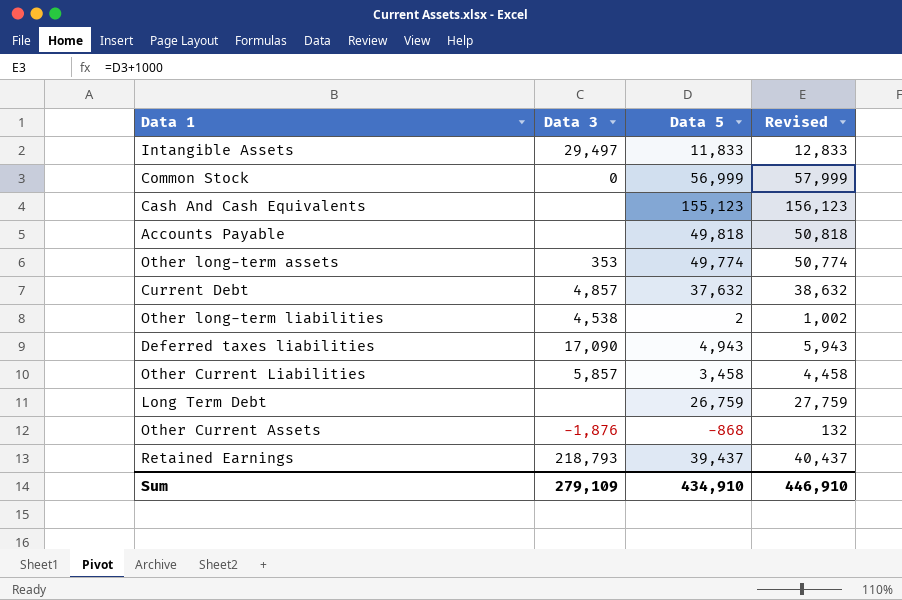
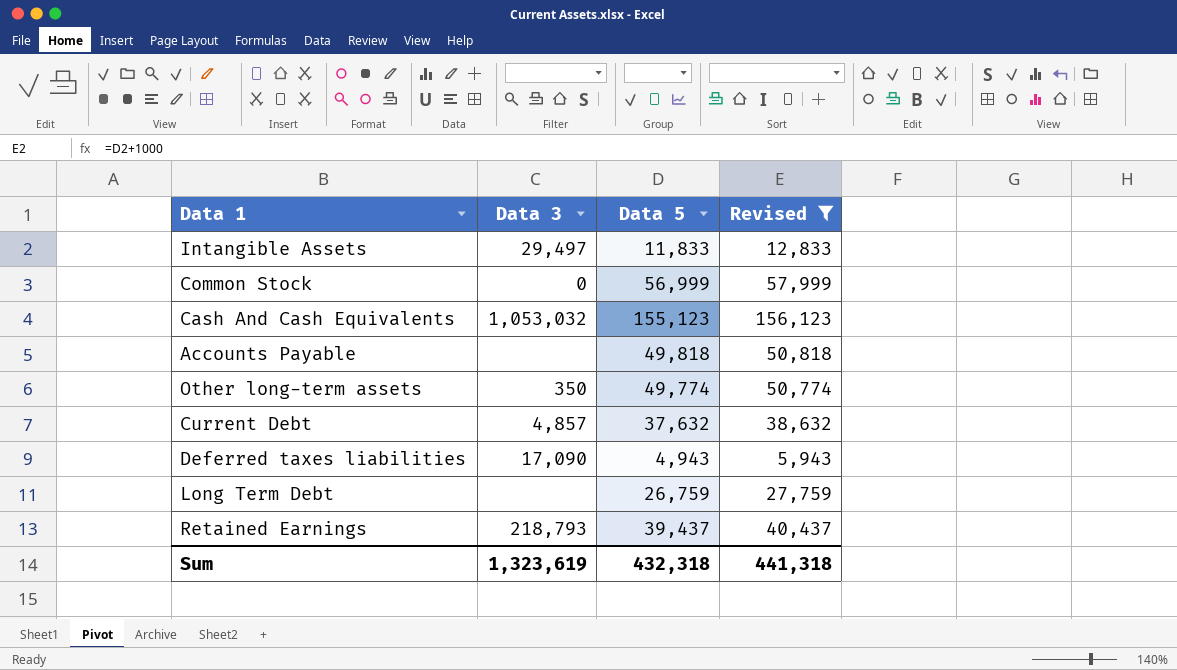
filter: none -> Revised >= 5,943
Cash And Cash Equivalents | Data 3: none -> 1,053,032
Other long-term assets | Data 3: 353 -> 350
Sum | Data 3: 279,109 -> 1,323,619
Sum | Data 5: 434,910 -> 432,318
Sum | Revised: 446,910 -> 441,318

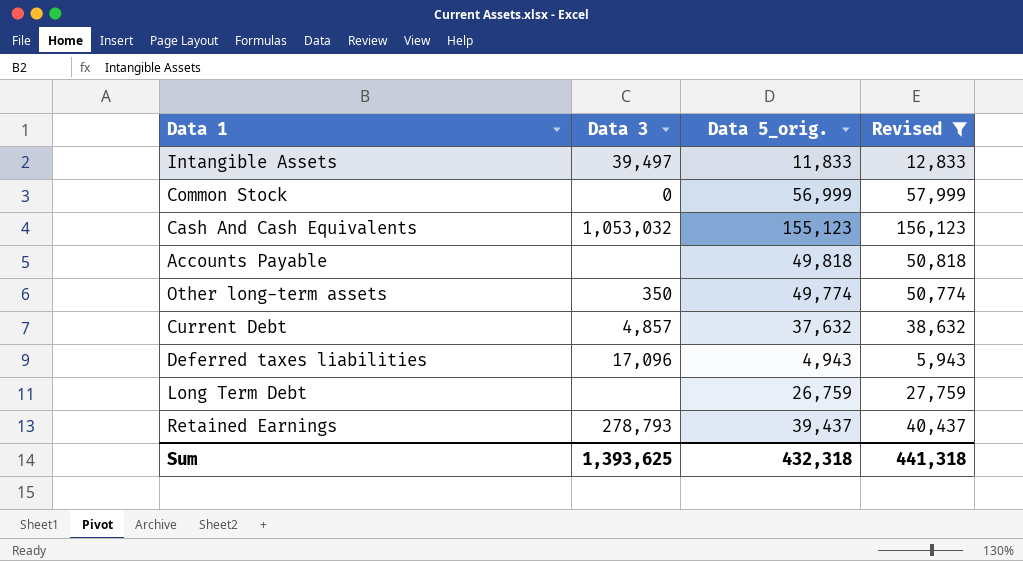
column name: Data 5 -> Data 5_orig.
Intangible Assets | Data 3: 29,497 -> 39,497
Deferred taxes liabilities | Data 3: 17,090 -> 17,096
Retained Earnings | Data 3: 218,793 -> 278,793
Sum | Data 3: 1,323,619 -> 1,393,625

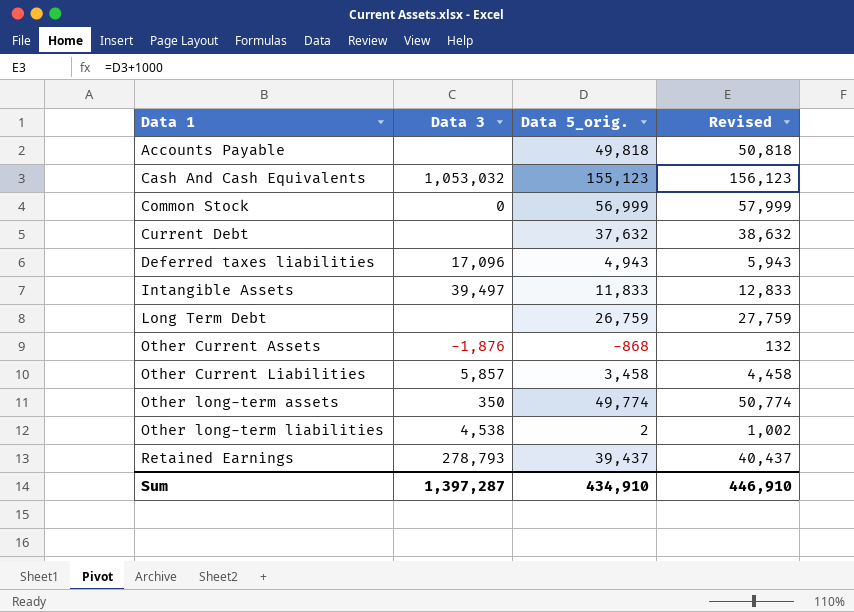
filter: Revised >= 5,943 -> none
row order: none -> Data 1 ascending
Current Debt | Data 3: 4,857 -> none
Sum | Data 3: 1,393,625 -> 1,397,287
Sum | Data 5_orig.: 432,318 -> 434,910
Sum | Revised: 441,318 -> 446,910

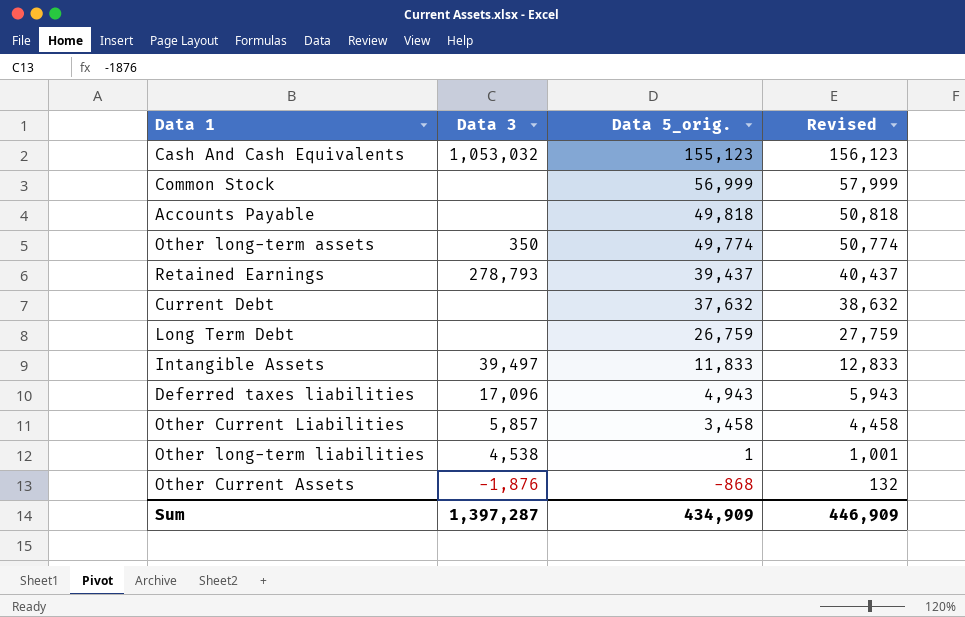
row order: Data 1 ascending -> Data 5_orig. descending
Common Stock | Data 3: 0 -> none
Other long-term liabilities | Data 5_orig.: 2 -> 1
Other long-term liabilities | Revised: 1,002 -> 1,001
Sum | Data 5_orig.: 434,910 -> 434,909
Sum | Revised: 446,910 -> 446,909

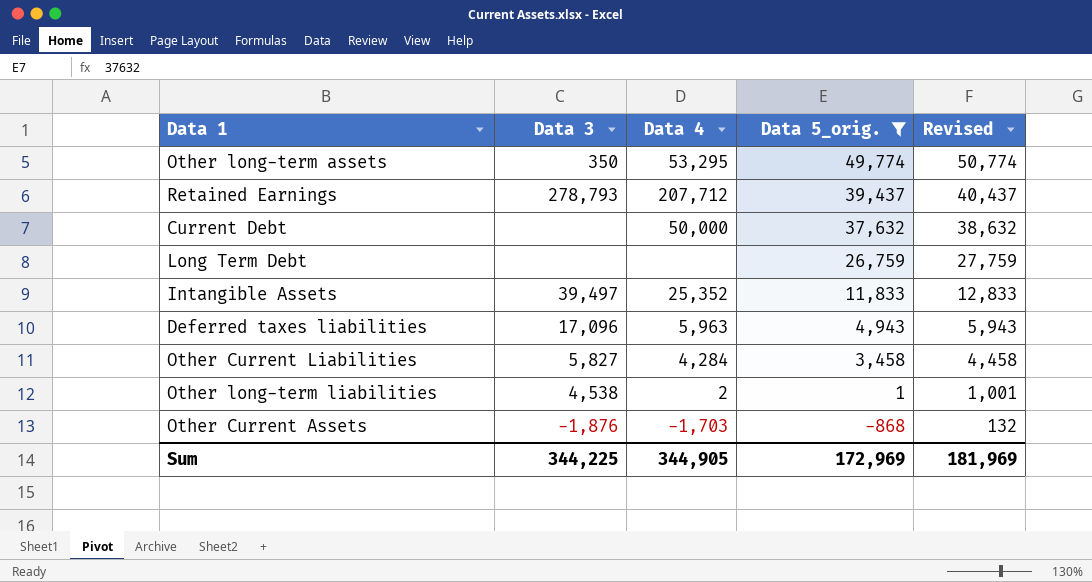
filter: none -> Data 5_orig. <= 49,774
column Data 4 | position: none -> 3
Other Current Liabilities | Data 3: 5,857 -> 5,827
Sum | Data 3: 1,397,287 -> 344,225
Sum | Data 5_orig.: 434,909 -> 172,969
Sum | Revised: 446,909 -> 181,969

